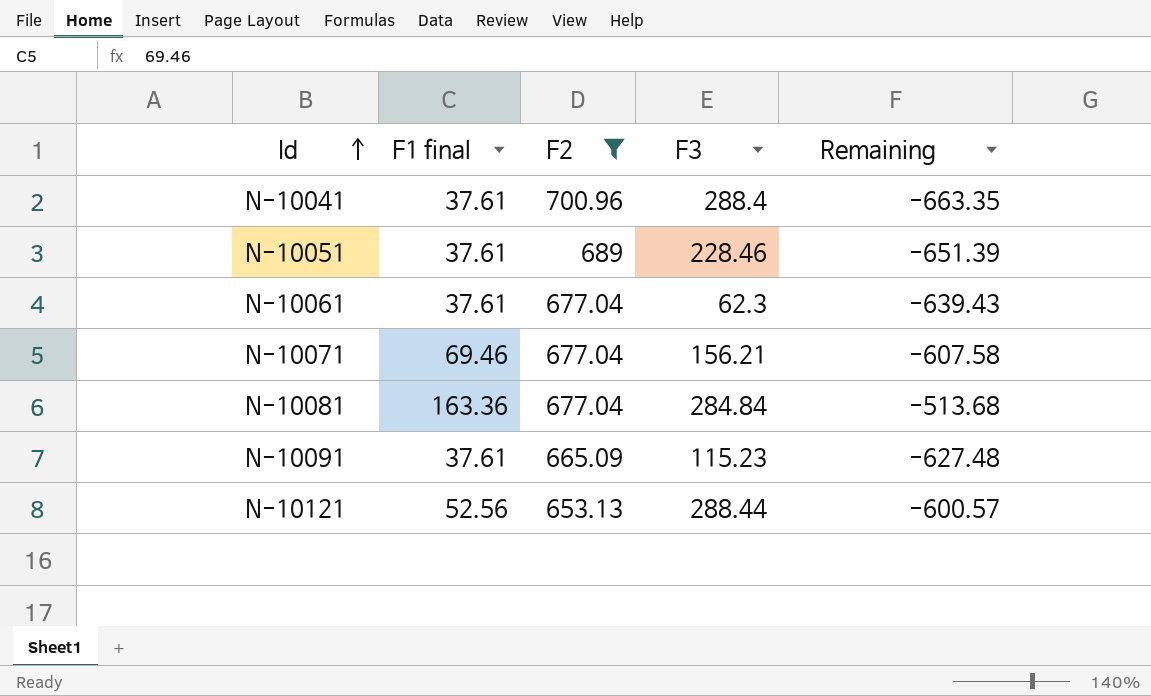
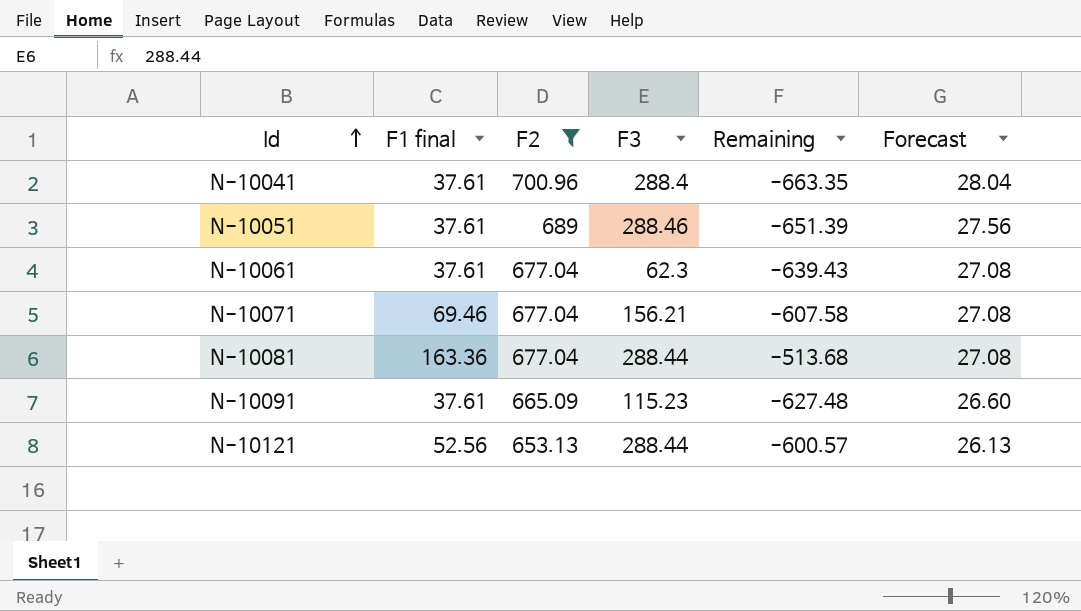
column Forecast | formula: none -> [F2] * 0.04
N-10051 | F3: 228.46 -> 288.46
N-10081 | F3: 284.84 -> 288.44

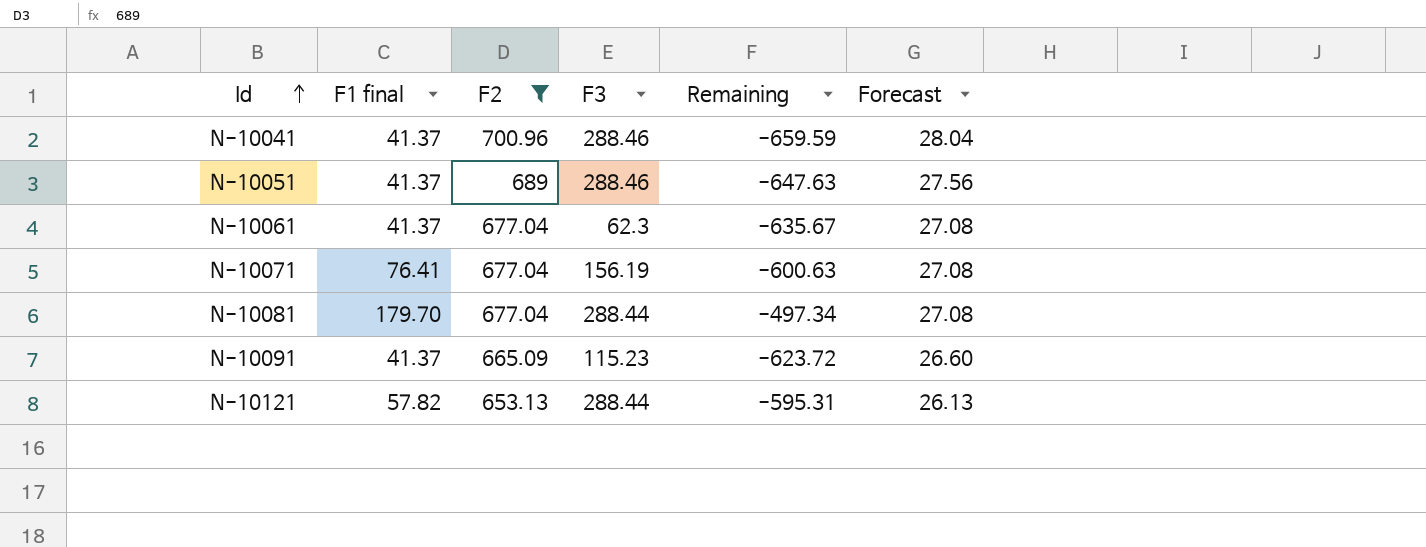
N-10041 | F1 final: 37.61 -> 41.37
N-10041 | F3: 288.4 -> 288.46
N-10041 | Remaining: -663.35 -> -659.59
N-10051 | F1 final: 37.61 -> 41.37
N-10051 | Remaining: -651.39 -> -647.63
N-10061 | F1 final: 37.61 -> 41.37
N-10061 | Remaining: -639.43 -> -635.67
N-10071 | F1 final: 69.46 -> 76.41
N-10071 | F3: 156.21 -> 156.19
N-10071 | Remaining: -607.58 -> -600.63
N-10081 | F1 final: 163.36 -> 179.70
N-10081 | Remaining: -513.68 -> -497.34
N-10091 | F1 final: 37.61 -> 41.37
N-10091 | Remaining: -627.48 -> -623.72
N-10121 | F1 final: 52.56 -> 57.82
N-10121 | Remaining: -600.57 -> -595.31

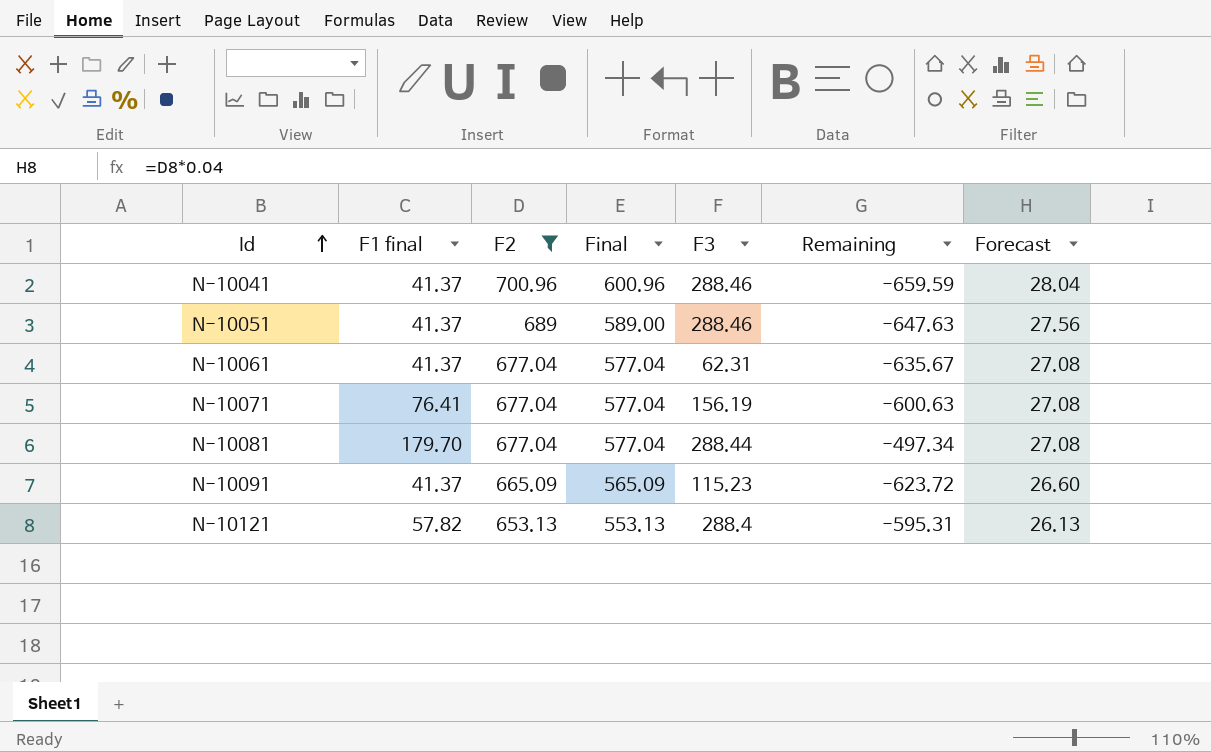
column Final | formula: none -> [F2] - 100
N-10061 | F3: 62.3 -> 62.31
N-10121 | F3: 288.44 -> 288.4

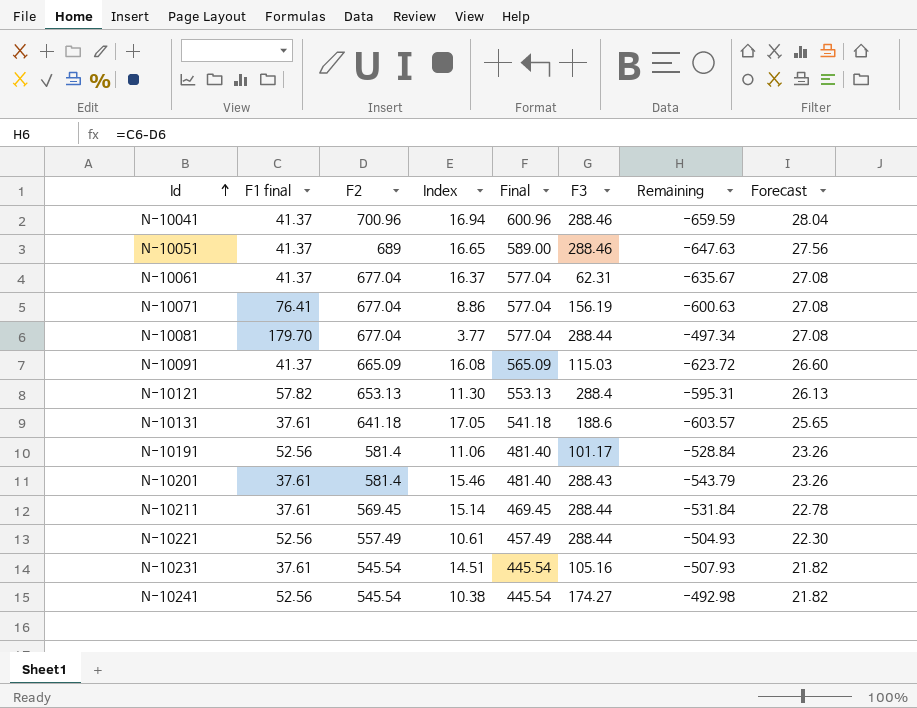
filter: F2 >= 653.13 -> none
column Index | formula: none -> [F2] / [F1 final]
N-10091 | F3: 115.23 -> 115.03

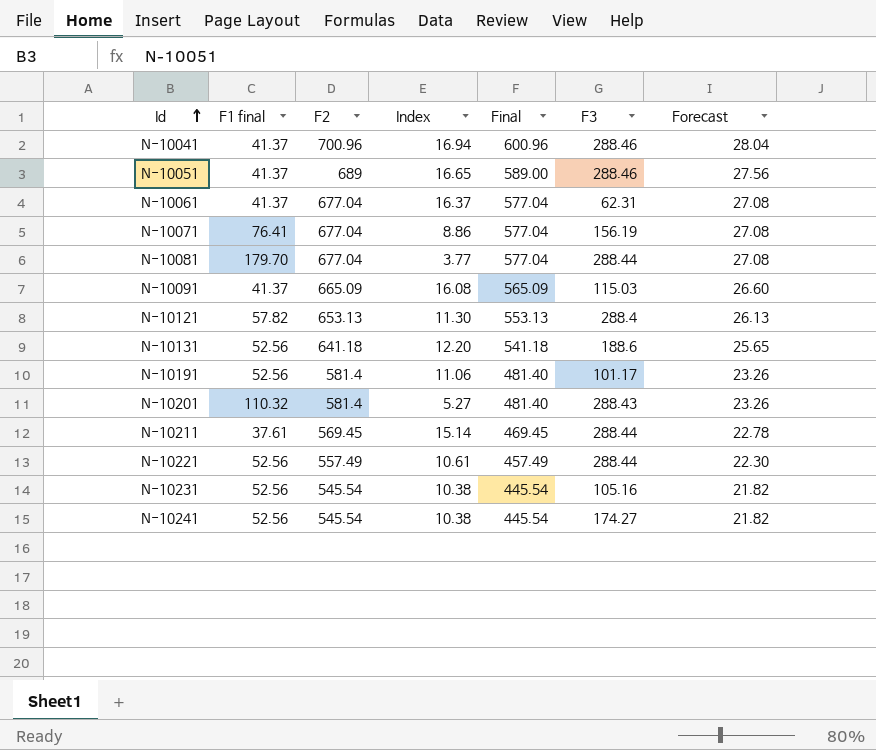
column Remaining | formula: [F1 final] - [F2] -> none
N-10131 | F1 final: 37.61 -> 52.56
N-10131 | Index: 17.05 -> 12.20
N-10201 | F1 final: 37.61 -> 110.32
N-10201 | Index: 15.46 -> 5.27
N-10231 | F1 final: 37.61 -> 52.56
N-10231 | Index: 14.51 -> 10.38

